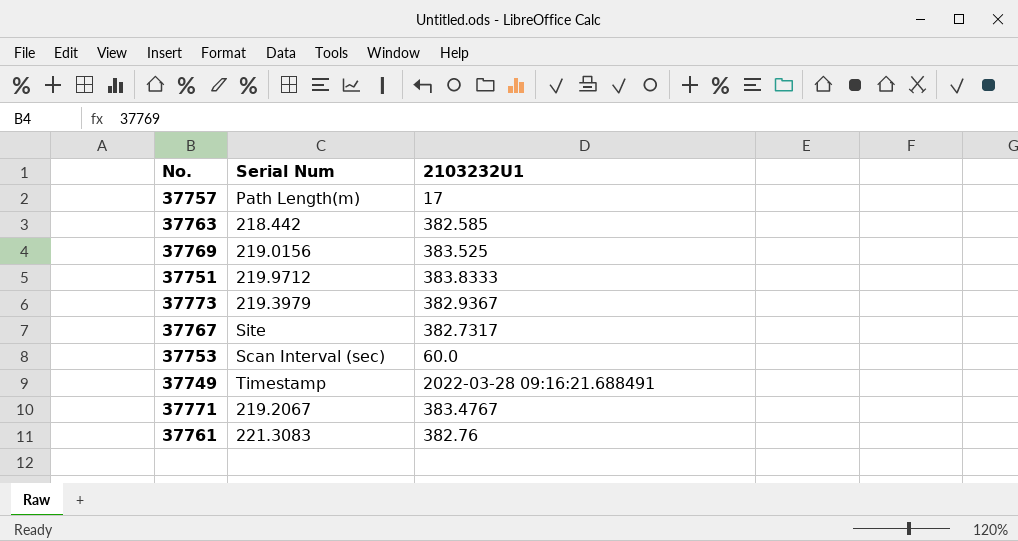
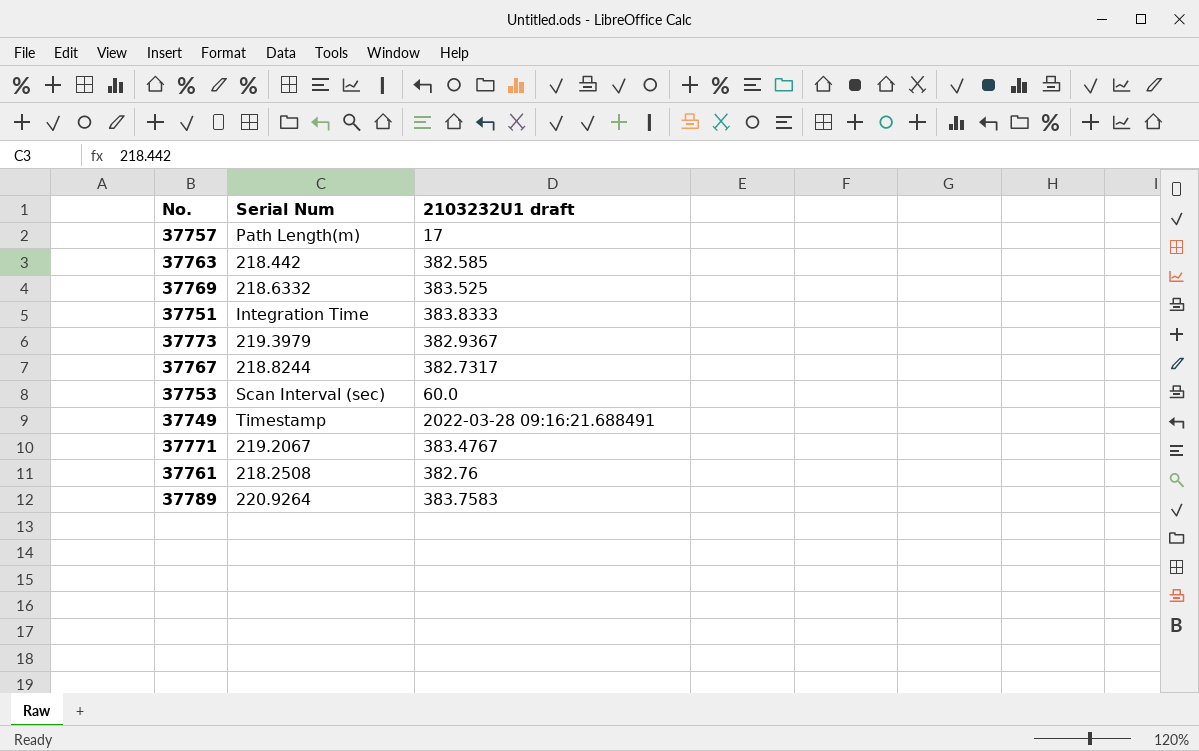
column name: 2103232U1 -> 2103232U1 draft
37769 | Serial Num: 219.0156 -> 218.6332
37751 | Serial Num: 219.9712 -> Integration Time
37767 | Serial Num: Site -> 218.8244
37761 | Serial Num: 221.3083 -> 218.2508
row 37789: none -> 220.9264 | 383.7583

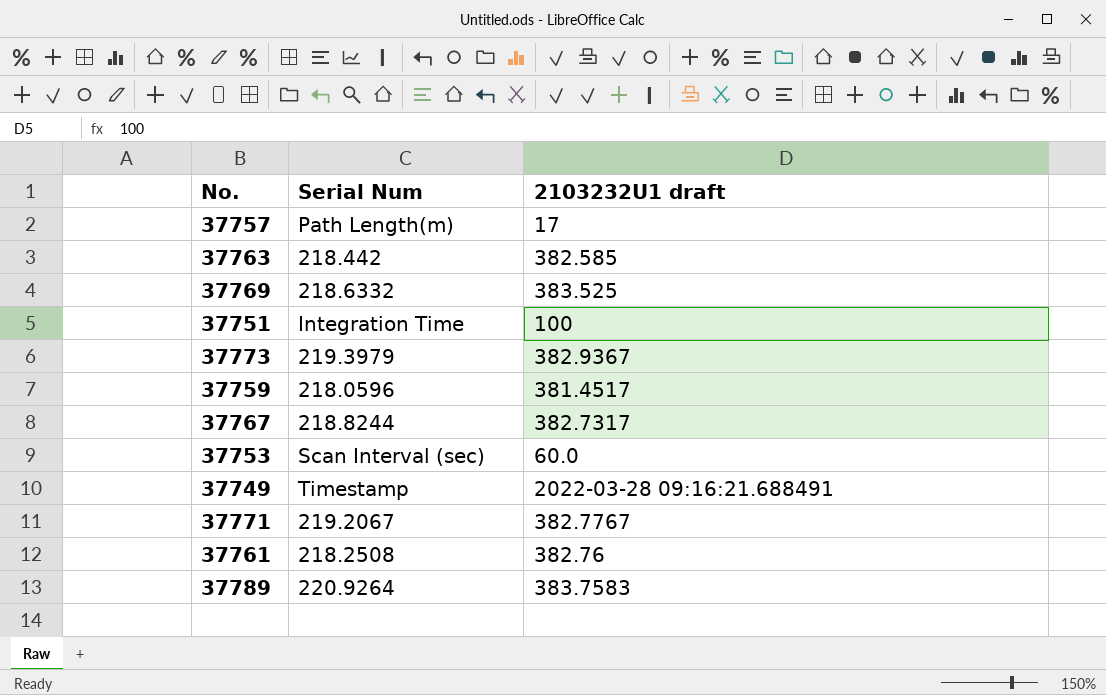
37751 | 2103232U1 draft: 383.8333 -> 100
row 37759: none -> 218.0596 | 381.4517
37771 | 2103232U1 draft: 383.4767 -> 382.7767

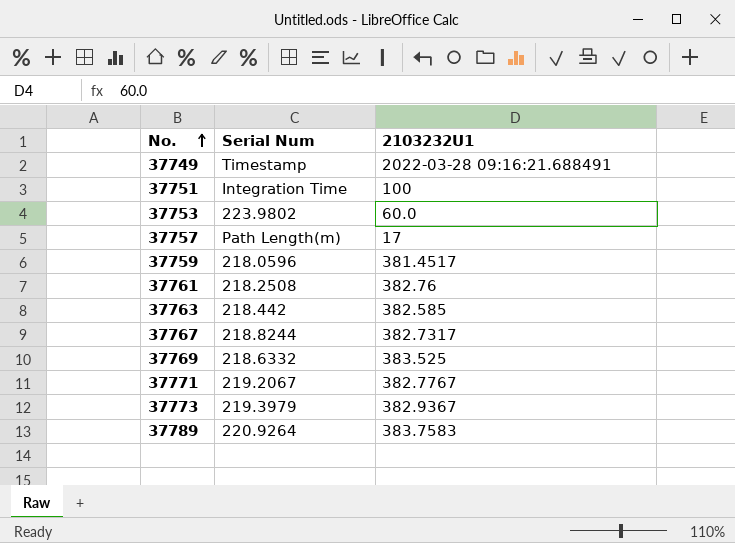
row order: none -> No. ascending
column name: 2103232U1 draft -> 2103232U1
37753 | Serial Num: Scan Interval (sec) -> 223.9802

